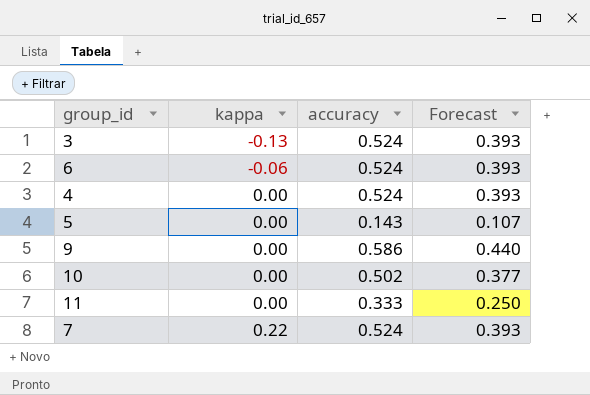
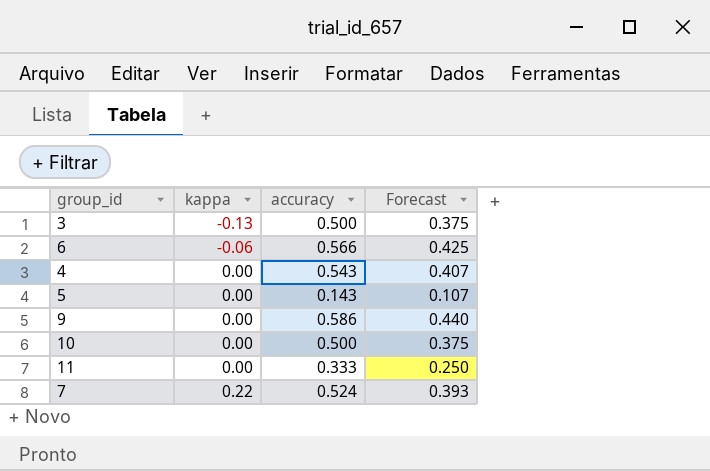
3 | accuracy: 0.524 -> 0.500
3 | Forecast: 0.393 -> 0.375
6 | accuracy: 0.524 -> 0.566
6 | Forecast: 0.393 -> 0.425
4 | accuracy: 0.524 -> 0.543
4 | Forecast: 0.393 -> 0.407
10 | accuracy: 0.502 -> 0.500
10 | Forecast: 0.377 -> 0.375

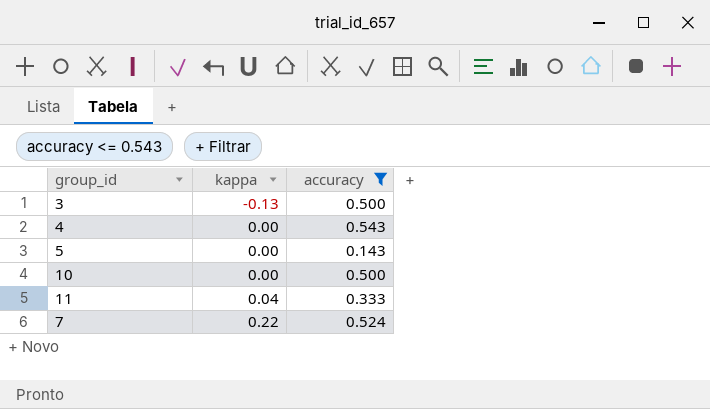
filter: none -> accuracy <= 0.543
column Forecast | formula: [accuracy] * 0.75 -> none
11 | kappa: 0.00 -> 0.04

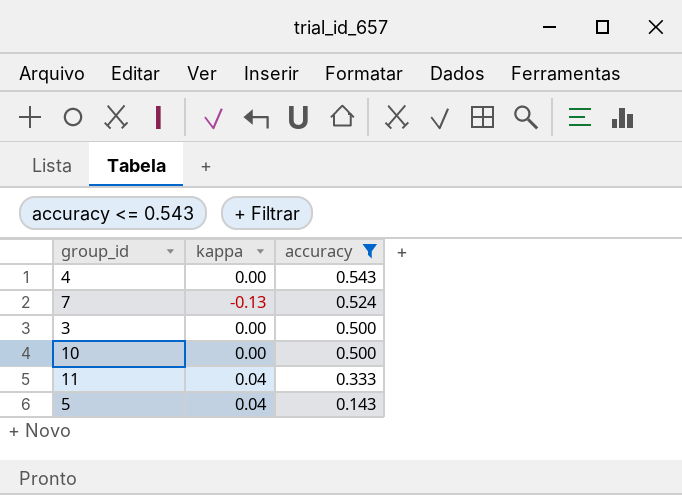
row order: kappa ascending -> accuracy descending
7 | kappa: 0.22 -> -0.13
3 | kappa: -0.13 -> 0.00
5 | kappa: 0.00 -> 0.04

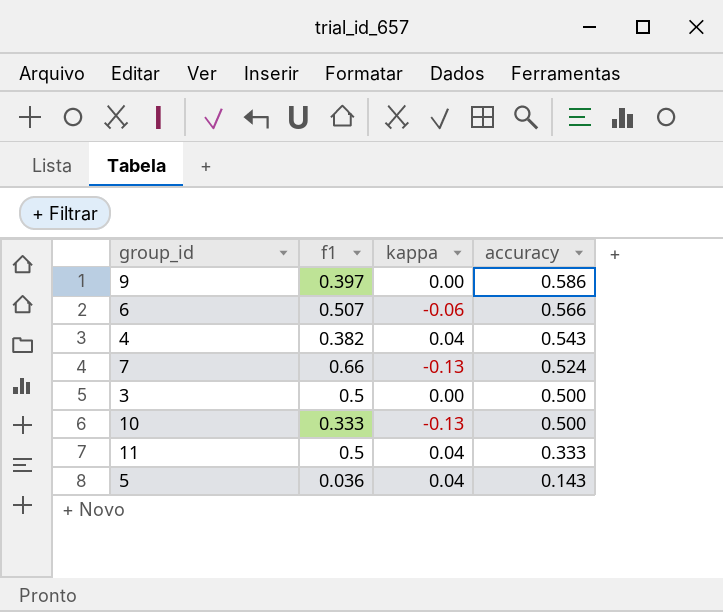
filter: accuracy <= 0.543 -> none
column f1 | position: none -> 2
4 | kappa: 0.00 -> 0.04
10 | kappa: 0.00 -> -0.13

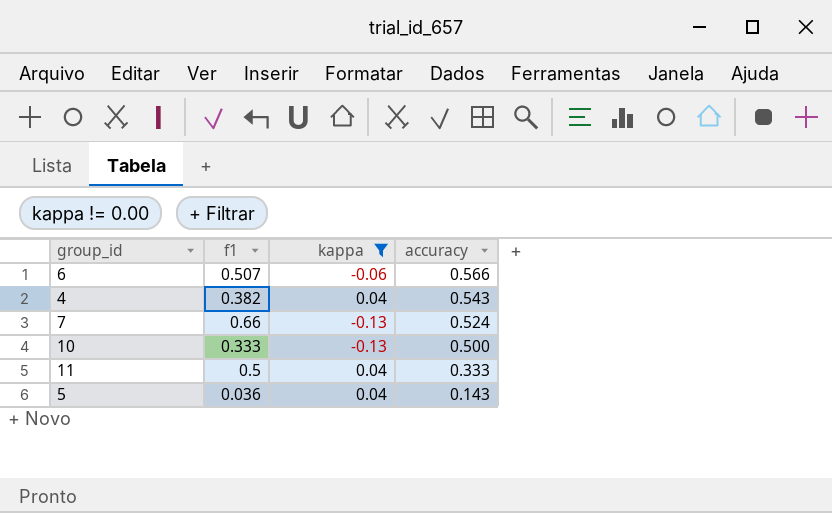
filter: none -> kappa != 0.00

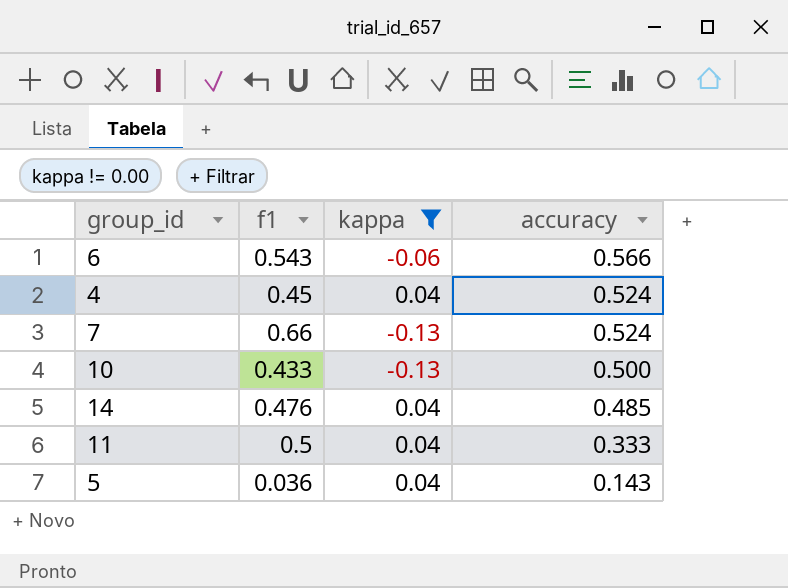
6 | f1: 0.507 -> 0.543
4 | f1: 0.382 -> 0.45
4 | accuracy: 0.543 -> 0.524
10 | f1: 0.333 -> 0.433
row 14: none -> 0.476 | 0.04 | 0.485

